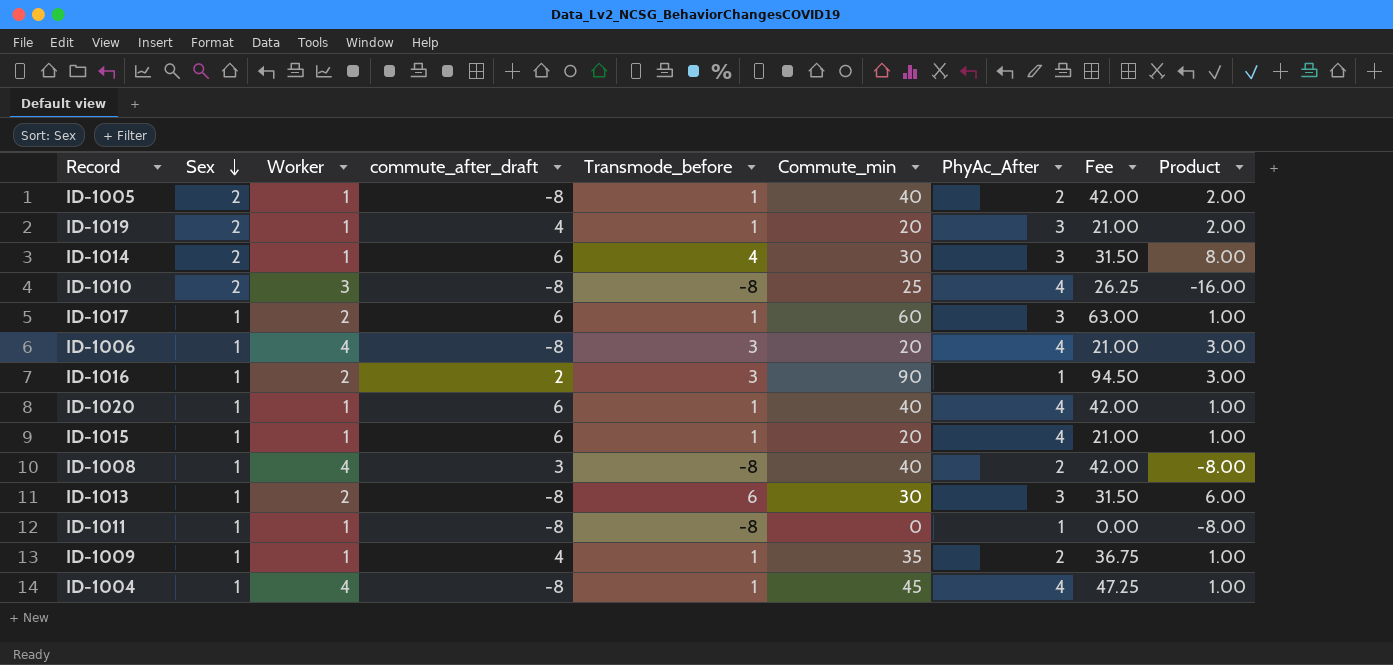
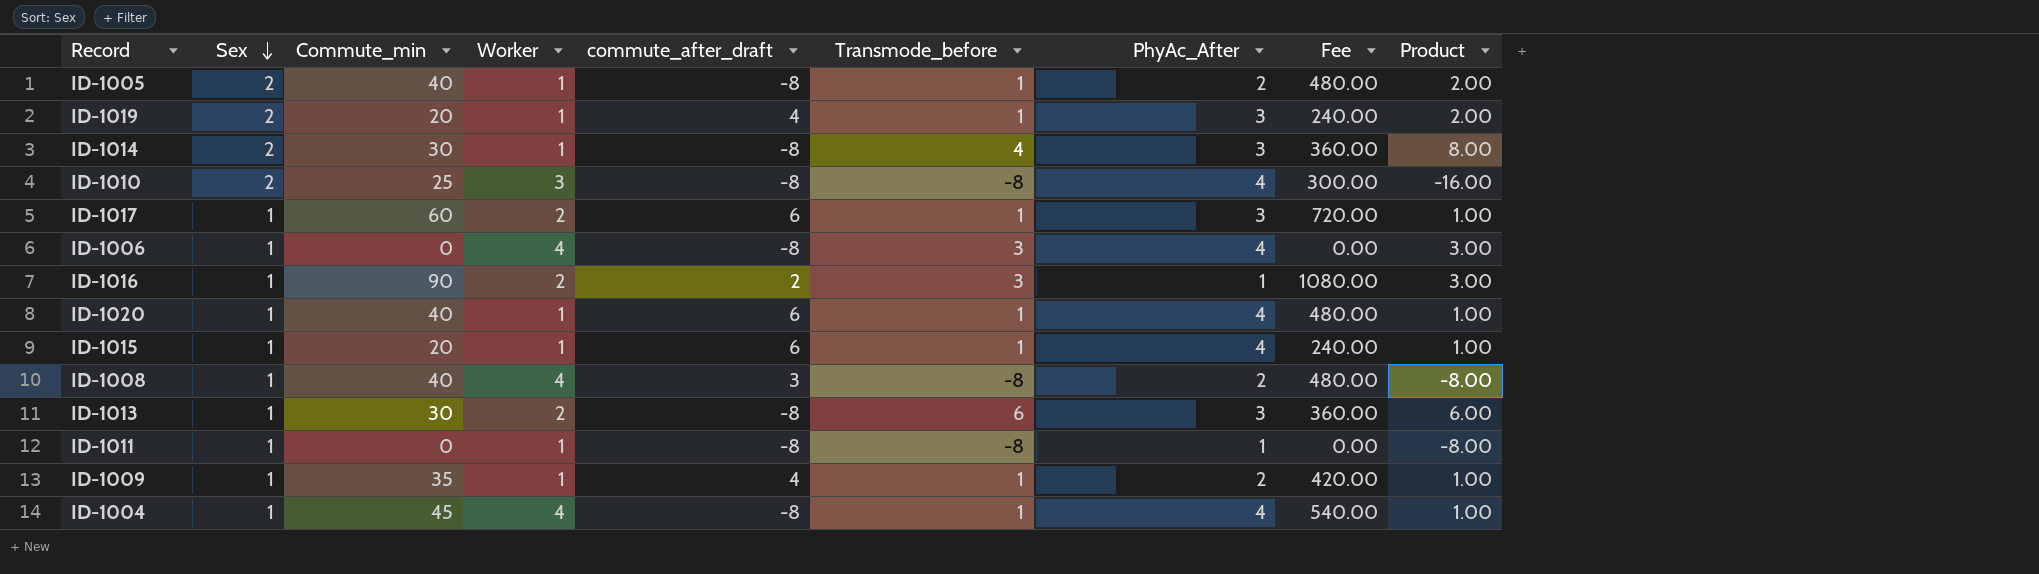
column Commute_min | position: 6 -> 3
column Fee | formula: [Commute_min] * 1.05 -> [Commute_min] * 12
ID-1014 | commute_after_draft: 6 -> -8
ID-1006 | Commute_min: 20 -> 0

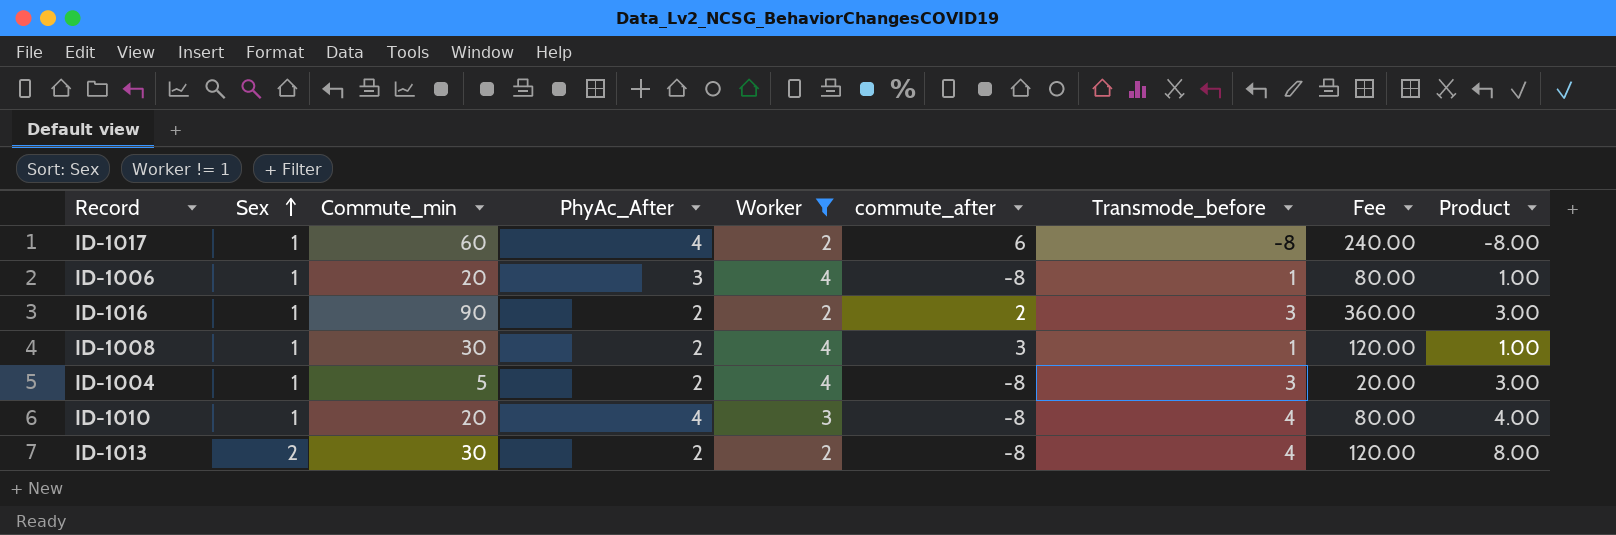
filter: none -> Worker != 1
row order: Sex descending -> Sex ascending
column PhyAc_After | position: 7 -> 4
column name: commute_after_draft -> commute_after
column Fee | formula: [Commute_min] * 12 -> [Commute_min] * 4
ID-1017 | PhyAc_After: 3 -> 4
ID-1017 | Transmode_before: 1 -> -8
ID-1017 | Product: 1.00 -> -8.00
ID-1006 | Commute_min: 0 -> 20
ID-1006 | PhyAc_After: 4 -> 3
ID-1006 | Transmode_before: 3 -> 1
ID-1006 | Product: 3.00 -> 1.00
ID-1016 | PhyAc_After: 1 -> 2
ID-1008 | Commute_min: 40 -> 30
ID-1008 | Transmode_before: -8 -> 1
ID-1008 | Product: -8.00 -> 1.00
ID-1004 | Commute_min: 45 -> 5
ID-1004 | PhyAc_After: 4 -> 2
ID-1004 | Transmode_before: 1 -> 3
ID-1004 | Product: 1.00 -> 3.00
ID-1010 | Sex: 2 -> 1
ID-1010 | Commute_min: 25 -> 20
ID-1010 | Transmode_before: -8 -> 4
ID-1010 | Product: -16.00 -> 4.00
ID-1013 | Sex: 1 -> 2
ID-1013 | PhyAc_After: 3 -> 2
ID-1013 | Transmode_before: 6 -> 4
ID-1013 | Product: 6.00 -> 8.00

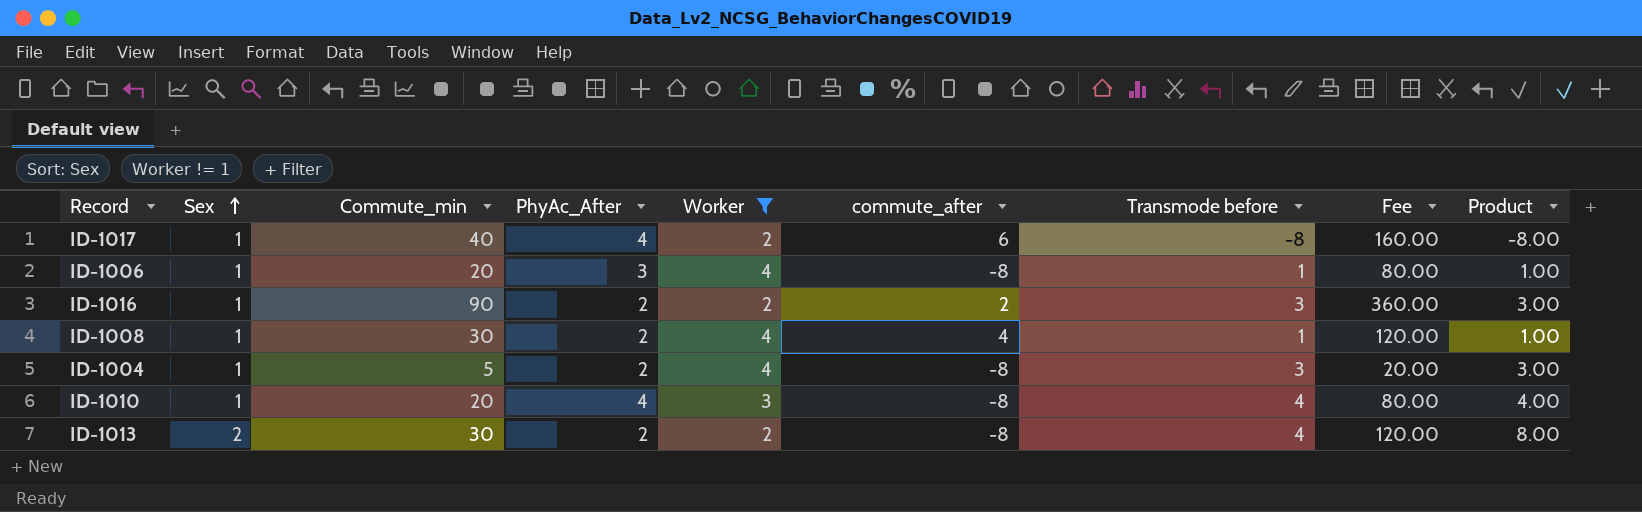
column name: Transmode_before -> Transmode before
ID-1017 | Commute_min: 60 -> 40
ID-1017 | Fee: 240.00 -> 160.00
ID-1008 | commute_after: 3 -> 4

